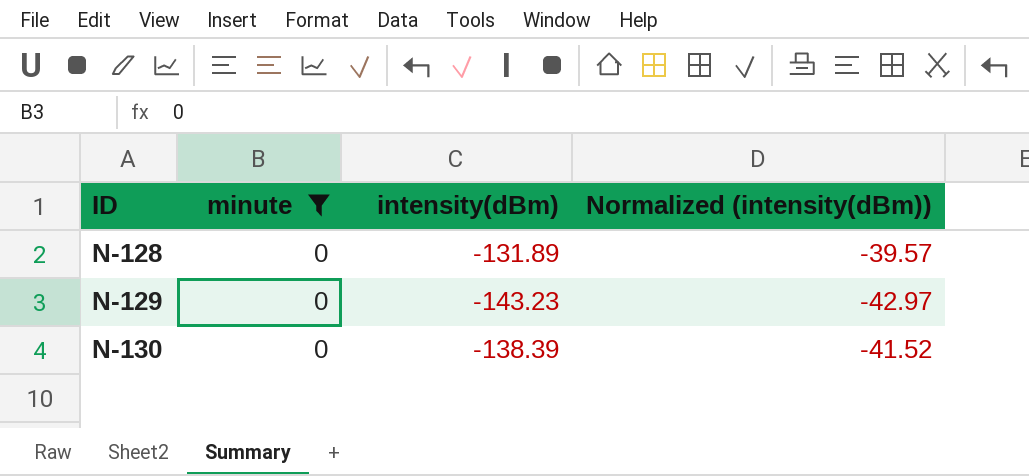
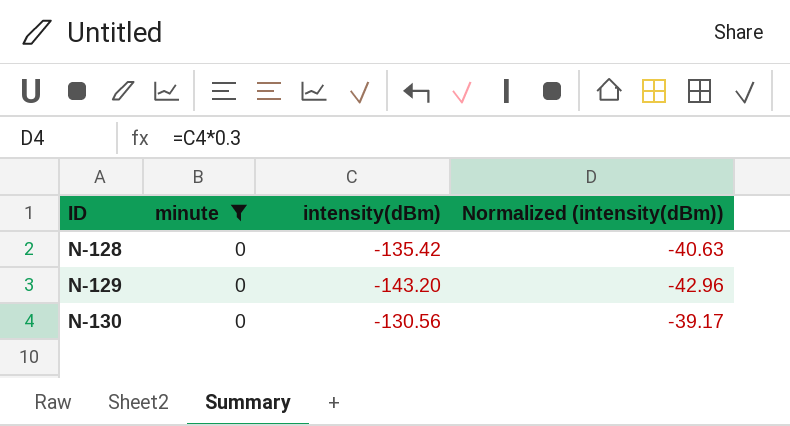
N-128 | intensity(dBm): -131.89 -> -135.42
N-128 | Normalized (intensity(dBm)): -39.57 -> -40.63
N-129 | intensity(dBm): -143.23 -> -143.20
N-129 | Normalized (intensity(dBm)): -42.97 -> -42.96
N-130 | intensity(dBm): -138.39 -> -130.56
N-130 | Normalized (intensity(dBm)): -41.52 -> -39.17

